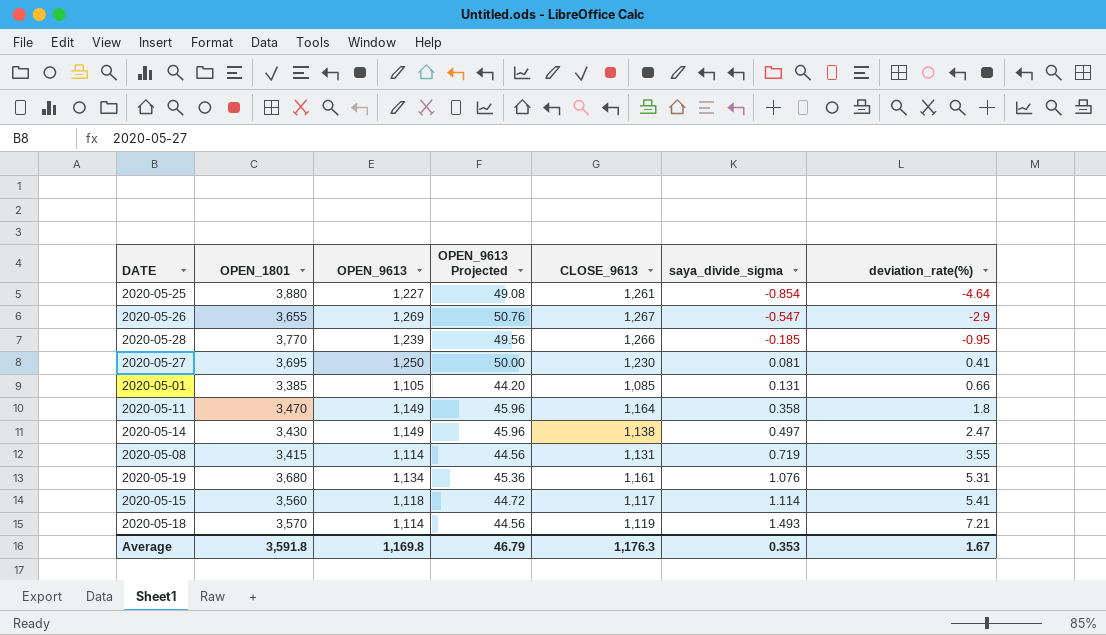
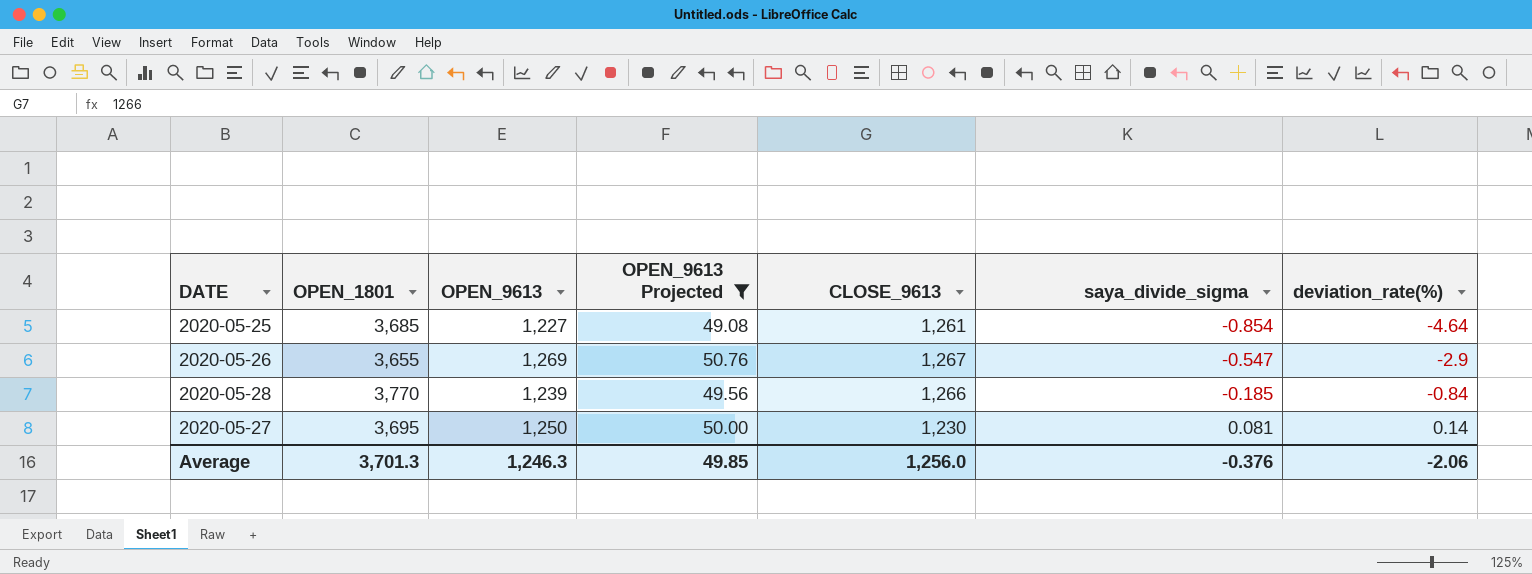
filter: none -> OPEN_9613 Projected >= 49.08
2020-05-25 | OPEN_1801: 3,880 -> 3,685
2020-05-28 | deviation_rate(%): -0.95 -> -0.84
2020-05-27 | deviation_rate(%): 0.41 -> 0.14
Average | OPEN_1801: 3,591.8 -> 3,701.3
Average | OPEN_9613: 1,169.8 -> 1,246.3
Average | OPEN_9613 Projected: 46.79 -> 49.85
Average | CLOSE_9613: 1,176.3 -> 1,256.0
Average | saya_divide_sigma: 0.353 -> -0.376
Average | deviation_rate(%): 1.67 -> -2.06

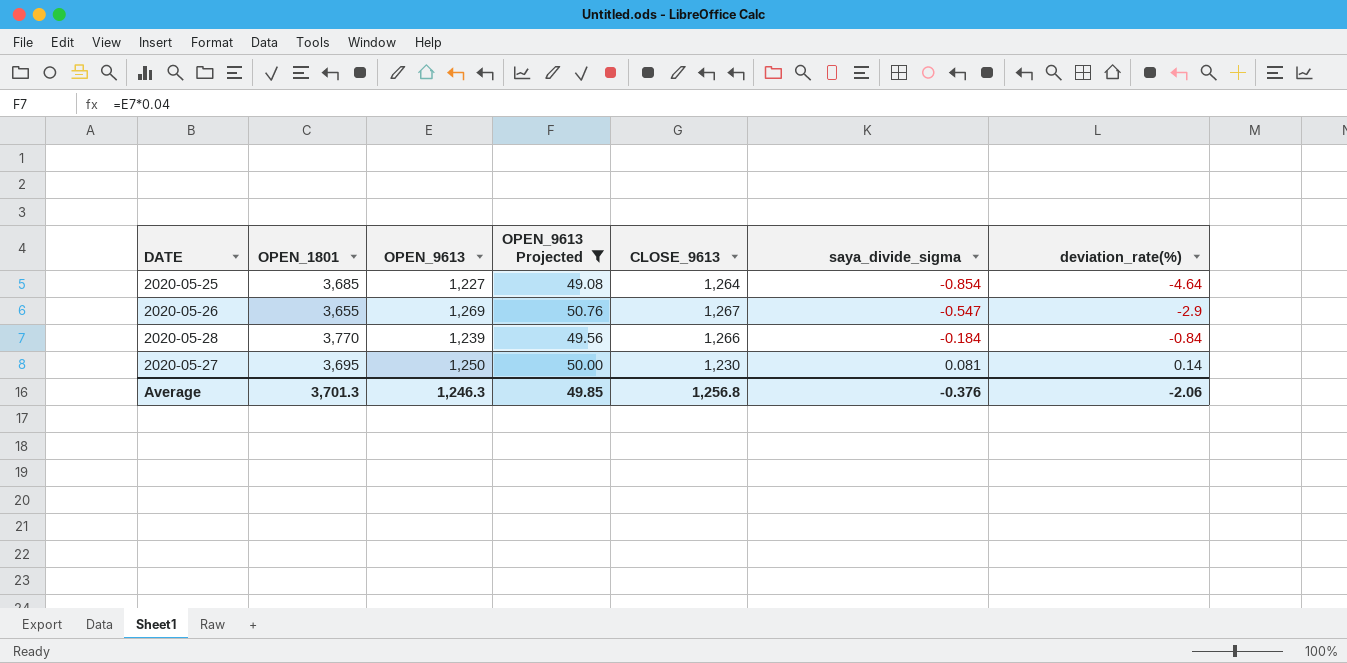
2020-05-25 | CLOSE_9613: 1,261 -> 1,264
2020-05-28 | saya_divide_sigma: -0.185 -> -0.184
Average | CLOSE_9613: 1,256.0 -> 1,256.8

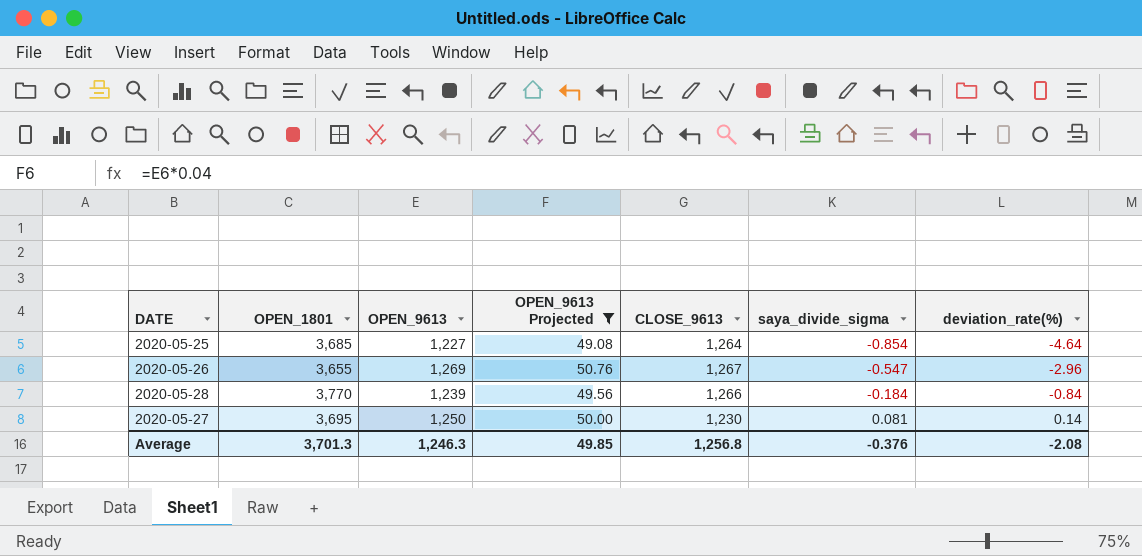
2020-05-26 | deviation_rate(%): -2.9 -> -2.96
Average | deviation_rate(%): -2.06 -> -2.08

